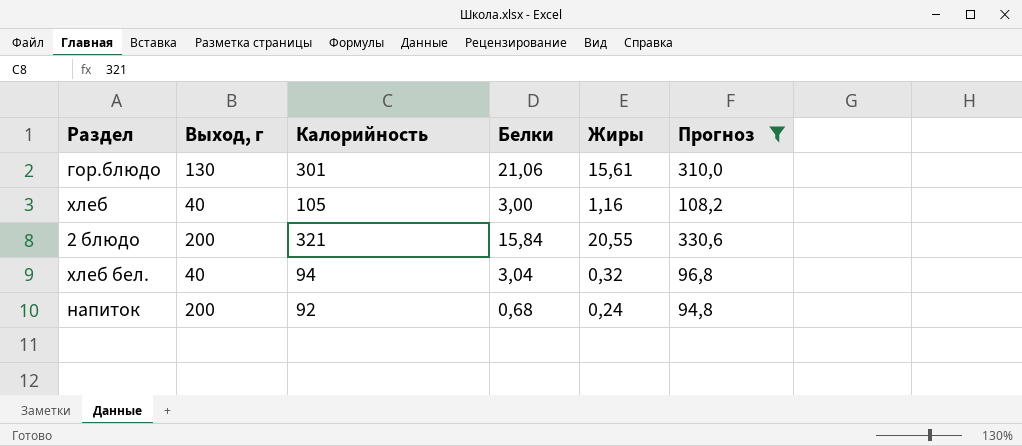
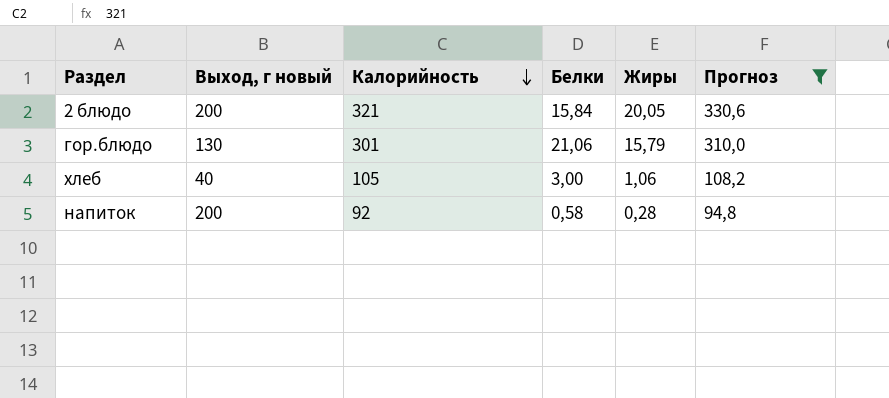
row order: none -> Калорийность descending
column name: Выход, г -> Выход, г новый
row хлеб бел.: 40 | 94 | 3,04 | 0,32 | 96,8 -> none
2 блюдо | Жиры: 20,55 -> 20,05
гор.блюдо | Жиры: 15,61 -> 15,79
хлеб | Жиры: 1,16 -> 1,06
напиток | Белки: 0,68 -> 0,58
напиток | Жиры: 0,24 -> 0,28

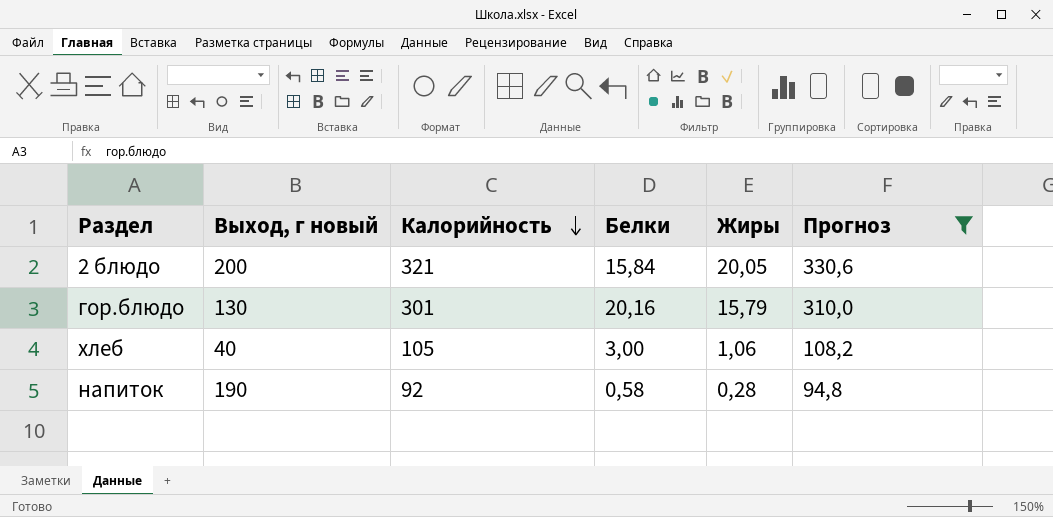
гор.блюдо | Белки: 21,06 -> 20,16
напиток | Выход, г новый: 200 -> 190

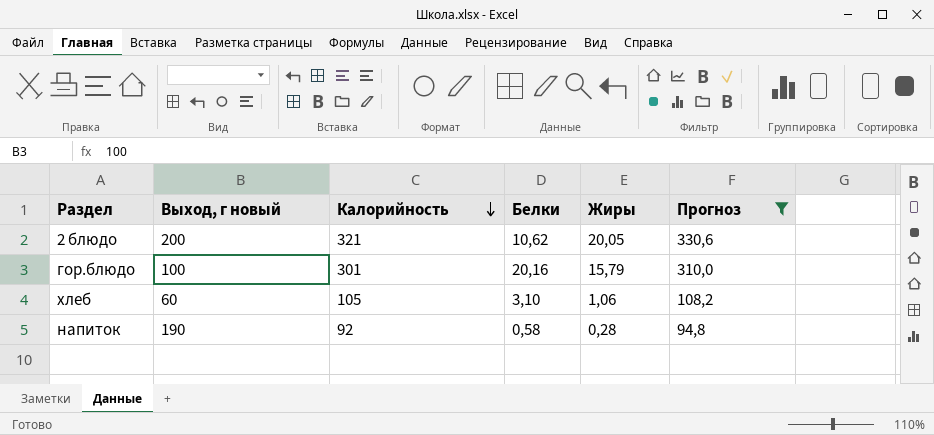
2 блюдо | Белки: 15,84 -> 10,62
гор.блюдо | Выход, г новый: 130 -> 100
хлеб | Выход, г новый: 40 -> 60
хлеб | Белки: 3,00 -> 3,10

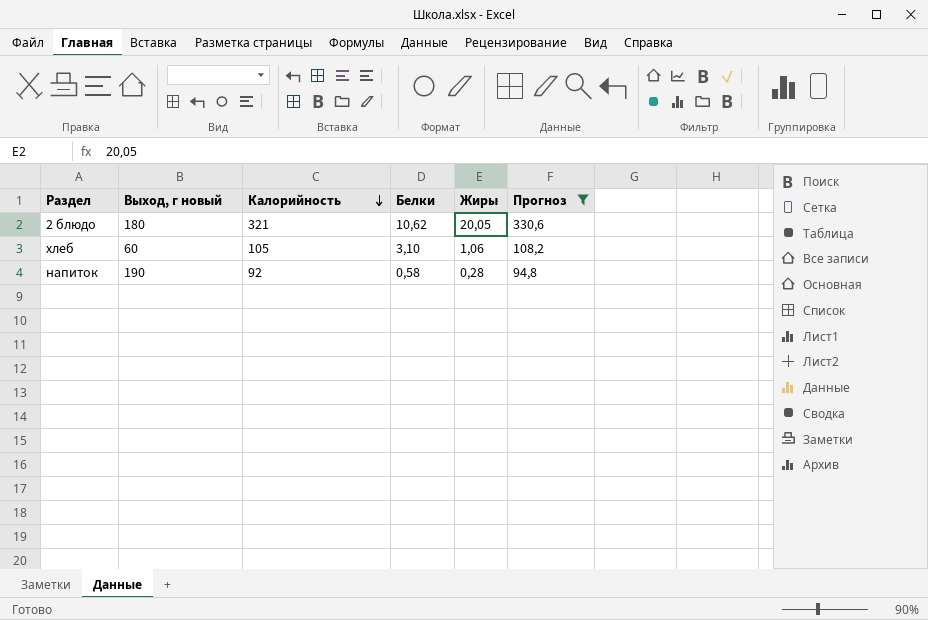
row гор.блюдо: 100 | 301 | 20,16 | 15,79 | 310,0 -> none
2 блюдо | Выход, г новый: 200 -> 180

